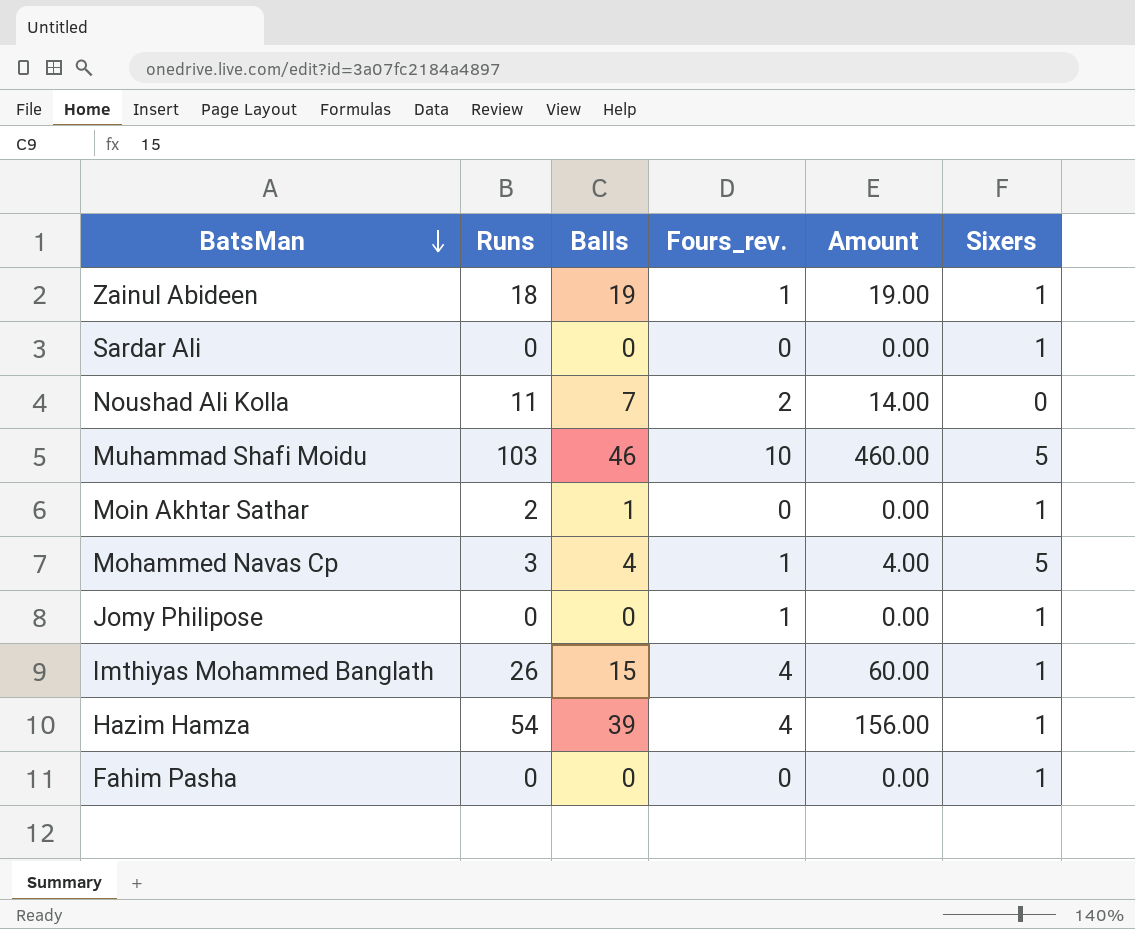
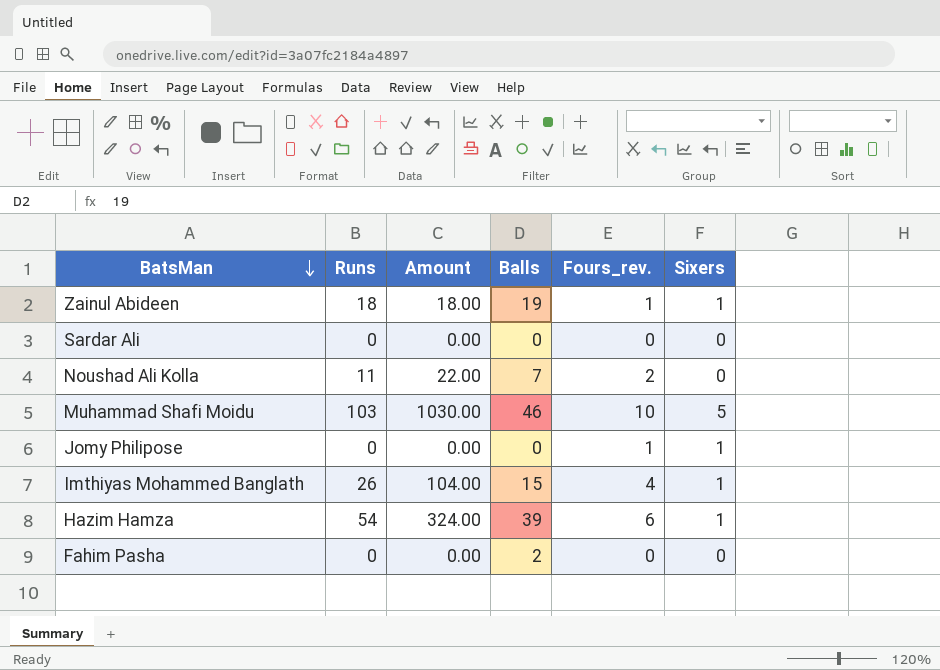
column Amount | formula: [Balls] * [Fours_rev.] -> [Runs] * [Fours_rev.]
column Amount | position: 5 -> 3
row Moin Akhtar Sathar: 2 | 1 | 0 | 0.00 | 1 -> none
row Mohammed Navas Cp: 3 | 4 | 1 | 4.00 | 5 -> none
Sardar Ali | Sixers: 1 -> 0
Hazim Hamza | Fours_rev.: 4 -> 6
Fahim Pasha | Balls: 0 -> 2
Fahim Pasha | Sixers: 1 -> 0

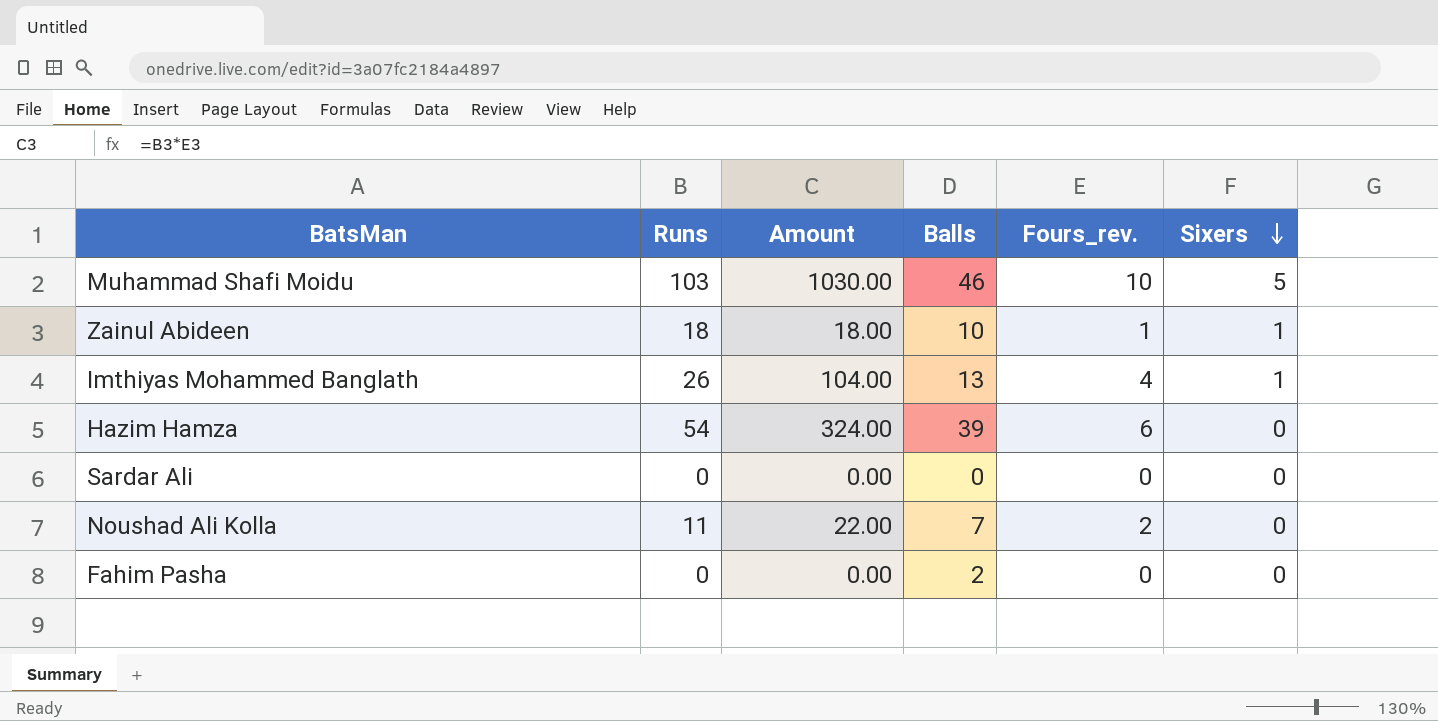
row order: BatsMan descending -> Sixers descending
row Jomy Philipose: 0 | 0.00 | 0 | 1 | 1 -> none
Zainul Abideen | Balls: 19 -> 10
Imthiyas Mohammed Banglath | Balls: 15 -> 13
Hazim Hamza | Sixers: 1 -> 0

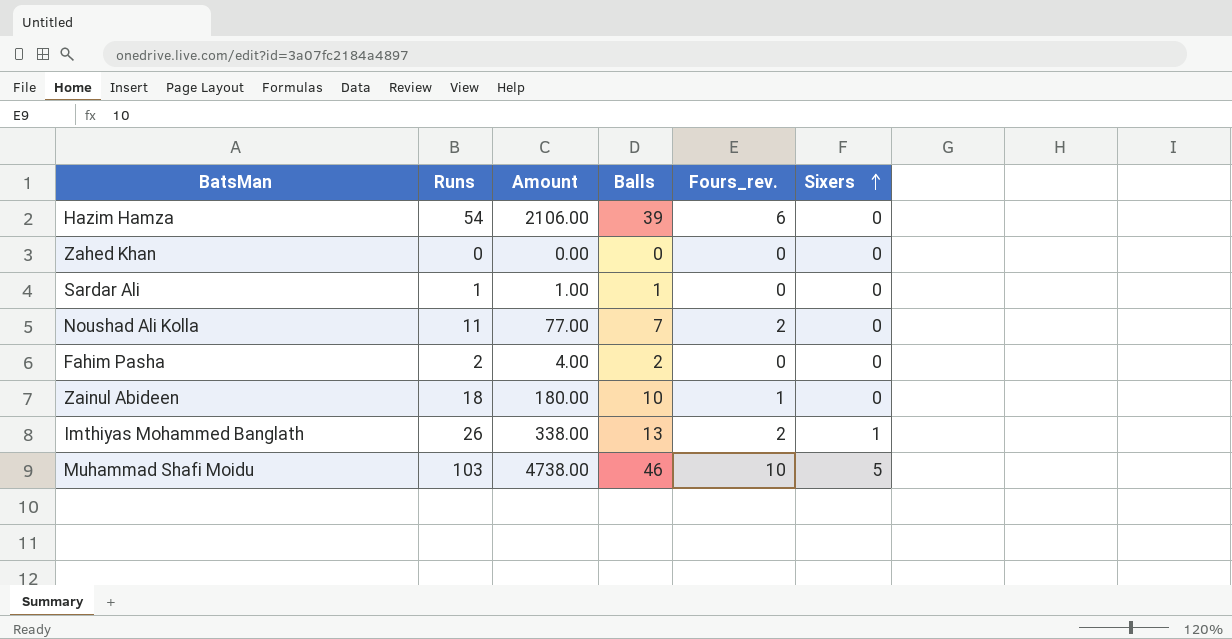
row order: Sixers descending -> Sixers ascending
column Amount | formula: [Runs] * [Fours_rev.] -> [Runs] * [Balls]
row Zahed Khan: none -> 0 | 0.00 | 0 | 0 | 0
Sardar Ali | Runs: 0 -> 1
Sardar Ali | Balls: 0 -> 1
Fahim Pasha | Runs: 0 -> 2
Zainul Abideen | Sixers: 1 -> 0
Imthiyas Mohammed Banglath | Fours_rev.: 4 -> 2

